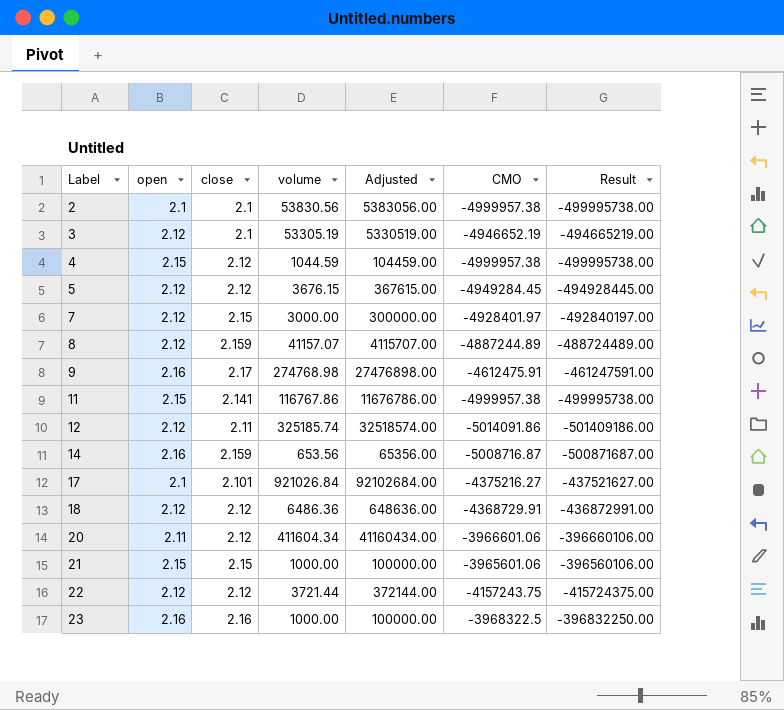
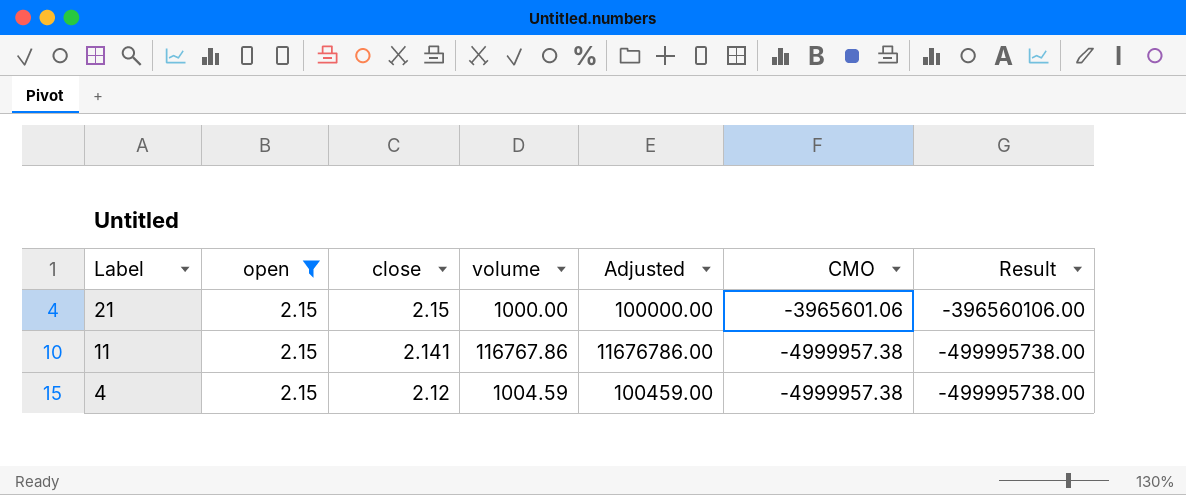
filter: none -> open = 2.15
row order: Label ascending -> Label descending
4 | volume: 1044.59 -> 1004.59
4 | Adjusted: 104459.00 -> 100459.00

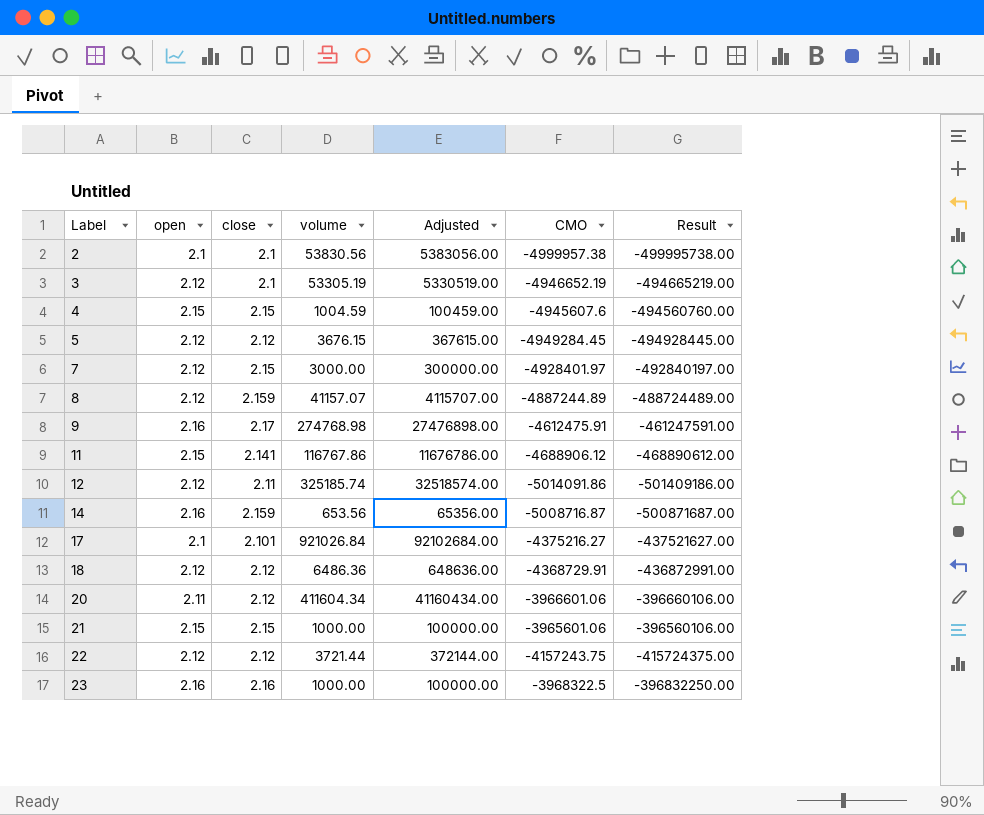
filter: open = 2.15 -> none
row order: Label descending -> Label ascending
4 | close: 2.12 -> 2.15
4 | CMO: -4999957.38 -> -4945607.6
4 | Result: -499995738.00 -> -494560760.00
11 | CMO: -4999957.38 -> -4688906.12
11 | Result: -499995738.00 -> -468890612.00

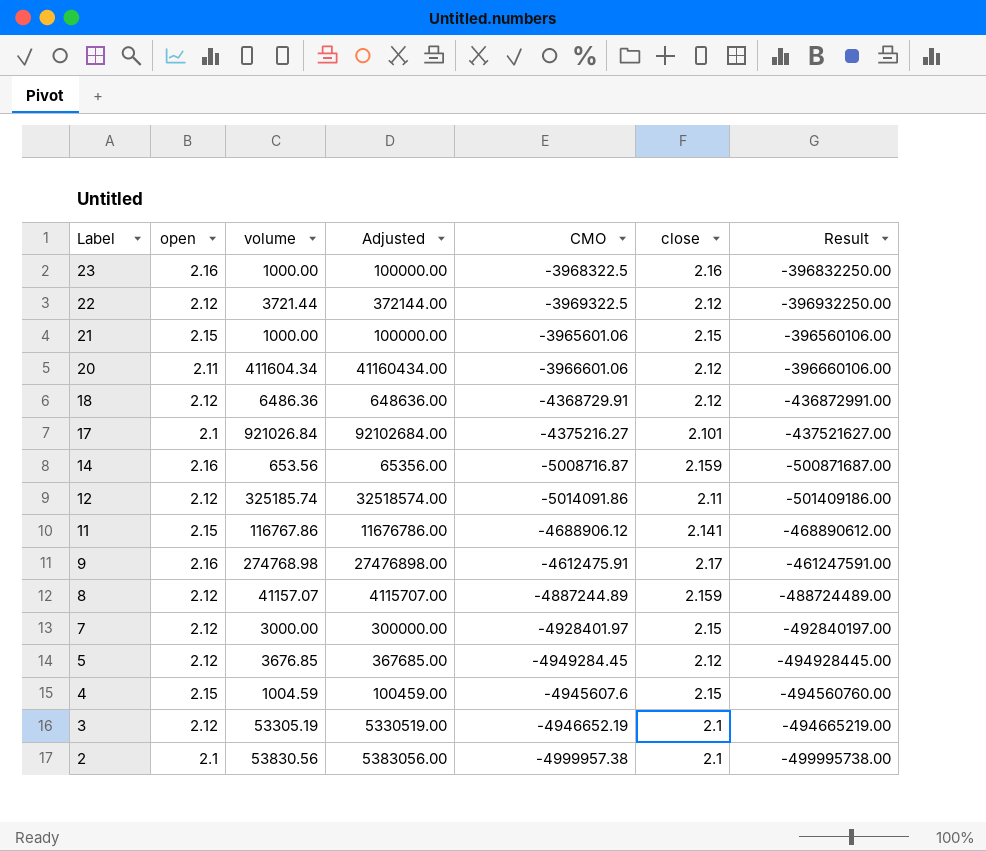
row order: Label ascending -> Label descending
column close | position: 3 -> 6
22 | CMO: -4157243.75 -> -3969322.5
22 | Result: -415724375.00 -> -396932250.00
5 | volume: 3676.15 -> 3676.85
5 | Adjusted: 367615.00 -> 367685.00

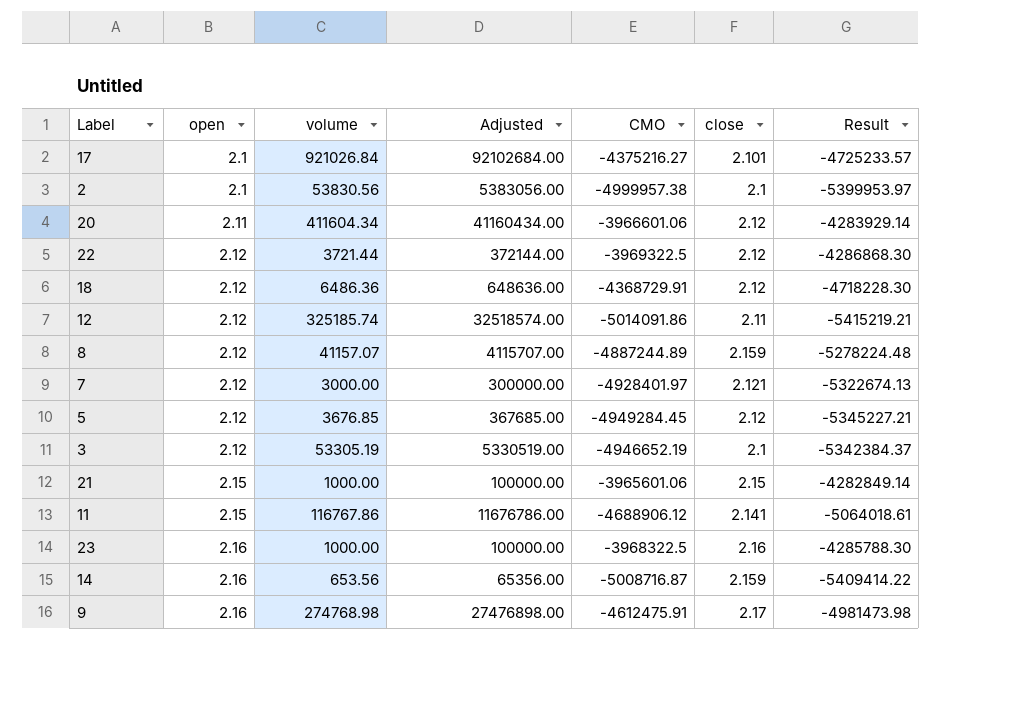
row order: Label descending -> open ascending
column Result | formula: [CMO] * 100 -> [CMO] * 1.08
row 4: 2.15 | 1004.59 | 100459.00 | -4945607.6 | 2.15 | -494560760.00 -> none
7 | close: 2.15 -> 2.121

